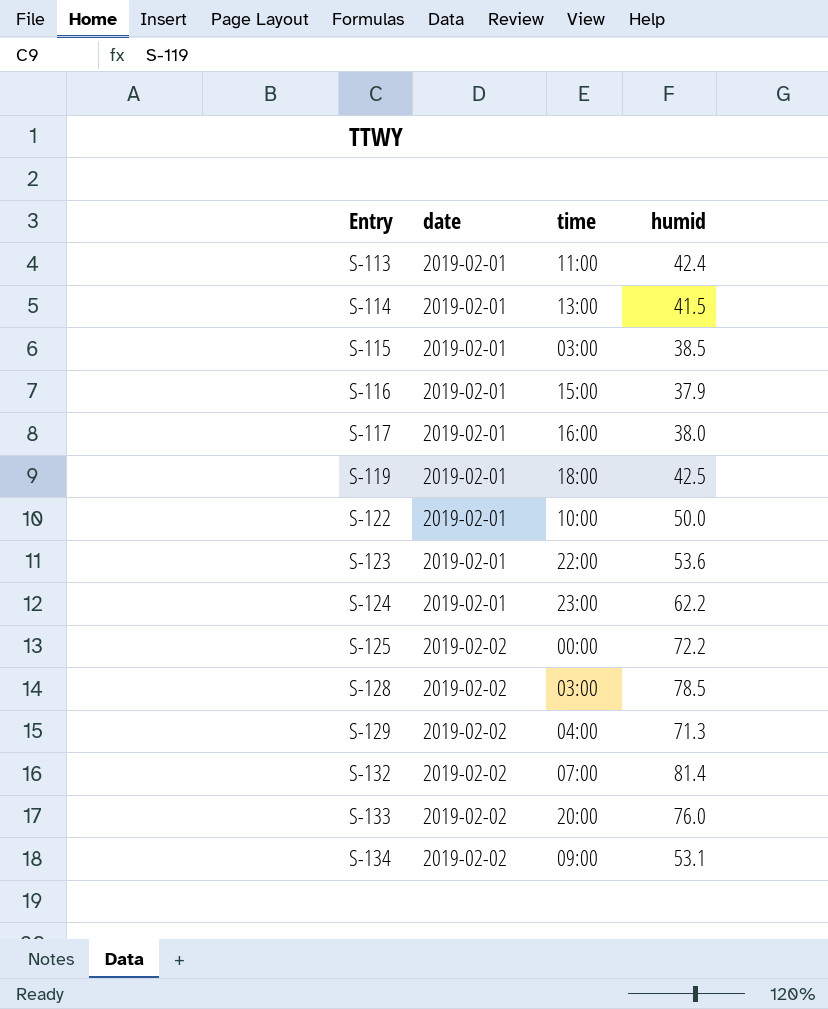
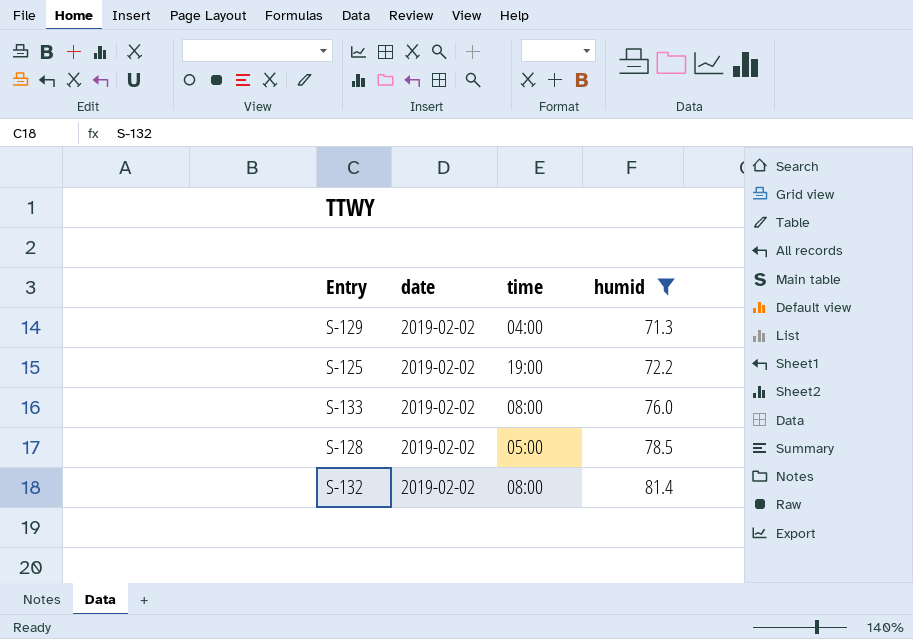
filter: none -> humid >= 71.3
row order: Entry ascending -> humid ascending
S-125 | time: 00:00 -> 19:00
S-133 | time: 20:00 -> 08:00
S-128 | time: 03:00 -> 05:00
S-132 | time: 07:00 -> 08:00

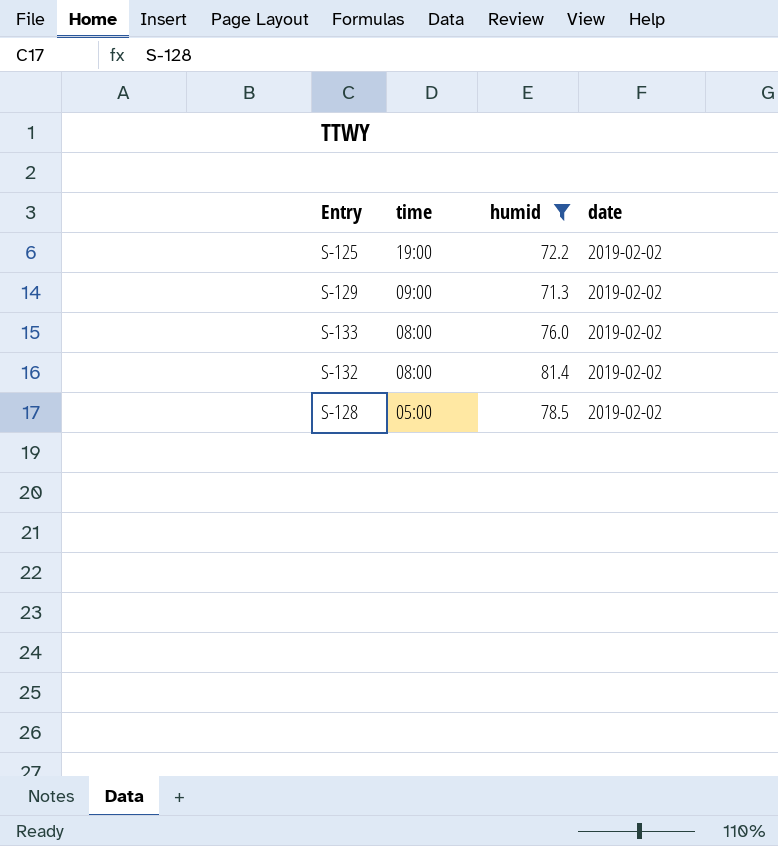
row order: humid ascending -> time descending
column date | position: 2 -> 4
S-129 | time: 04:00 -> 09:00

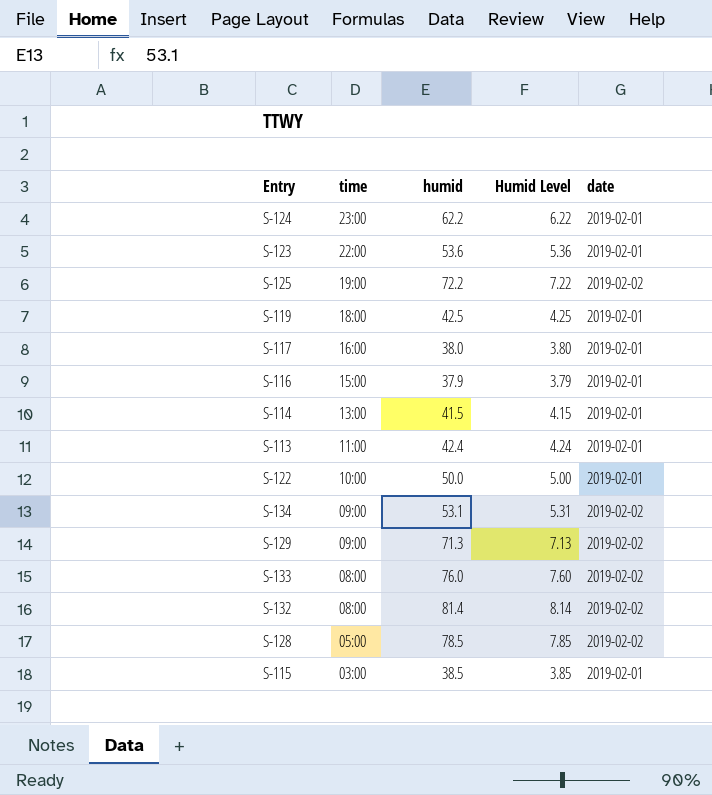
filter: humid >= 71.3 -> none
column Humid Level | formula: none -> [humid] * 0.1

